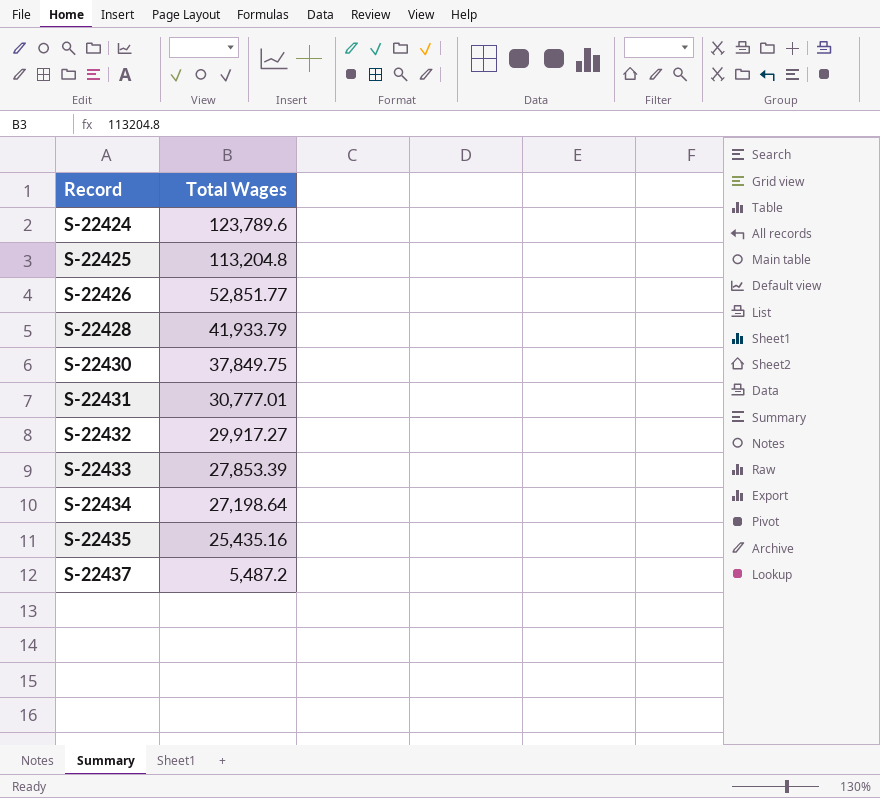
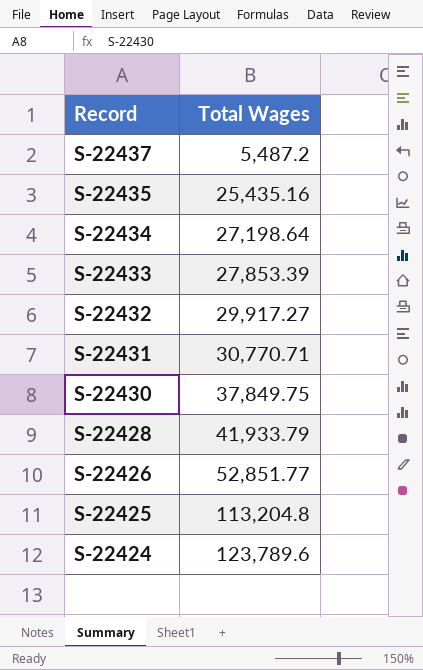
row order: Record ascending -> Record descending
S-22431 | Total Wages: 30,777.01 -> 30,770.71

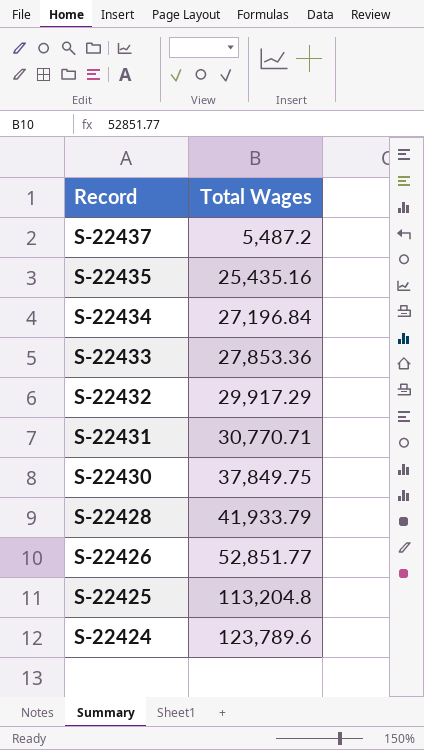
S-22434 | Total Wages: 27,198.64 -> 27,196.84
S-22433 | Total Wages: 27,853.39 -> 27,853.36
S-22432 | Total Wages: 29,917.27 -> 29,917.29

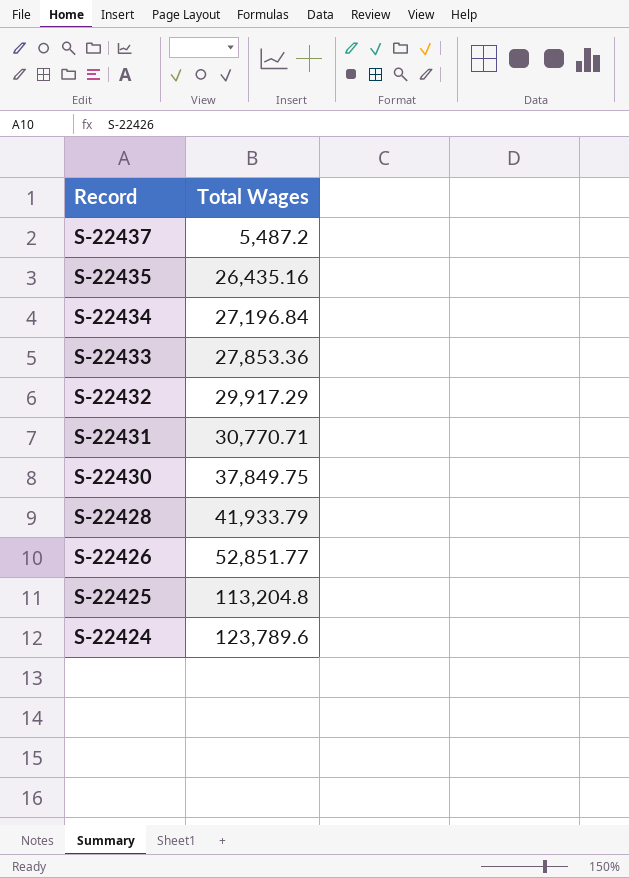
S-22435 | Total Wages: 25,435.16 -> 26,435.16

